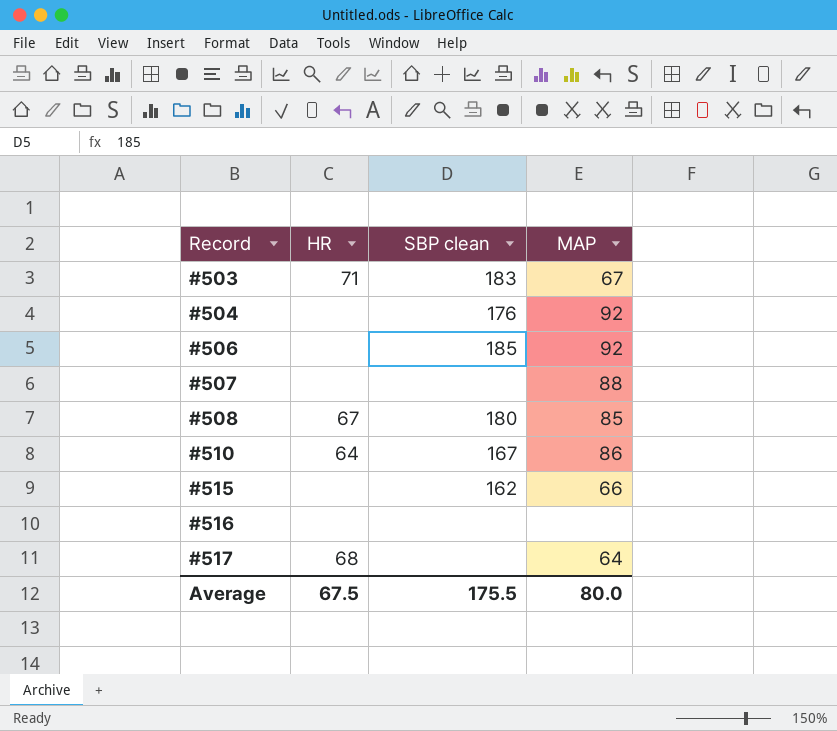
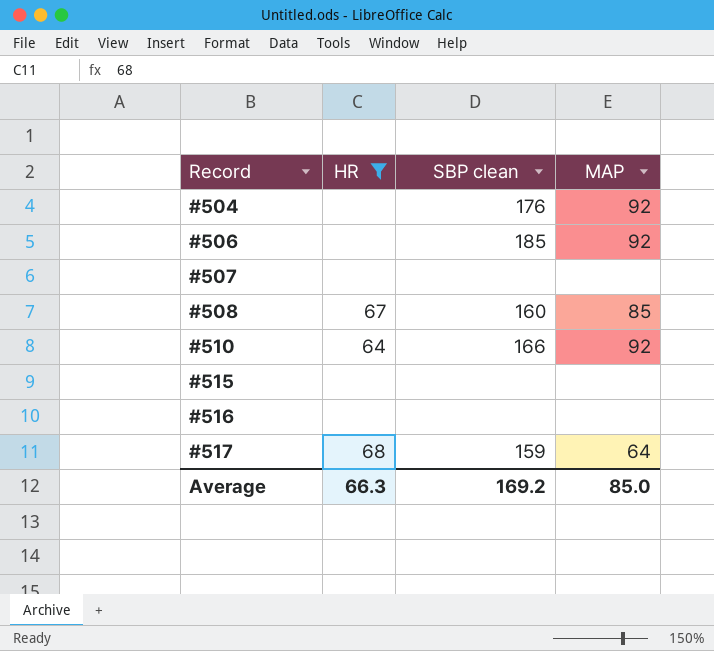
filter: none -> HR != 71
#507 | MAP: 88 -> none
#508 | SBP clean: 180 -> 160
#510 | SBP clean: 167 -> 166
#510 | MAP: 86 -> 92
#515 | SBP clean: 162 -> none
#515 | MAP: 66 -> none
#517 | SBP clean: none -> 159
Average | HR: 67.5 -> 66.3
Average | SBP clean: 175.5 -> 169.2
Average | MAP: 80.0 -> 85.0

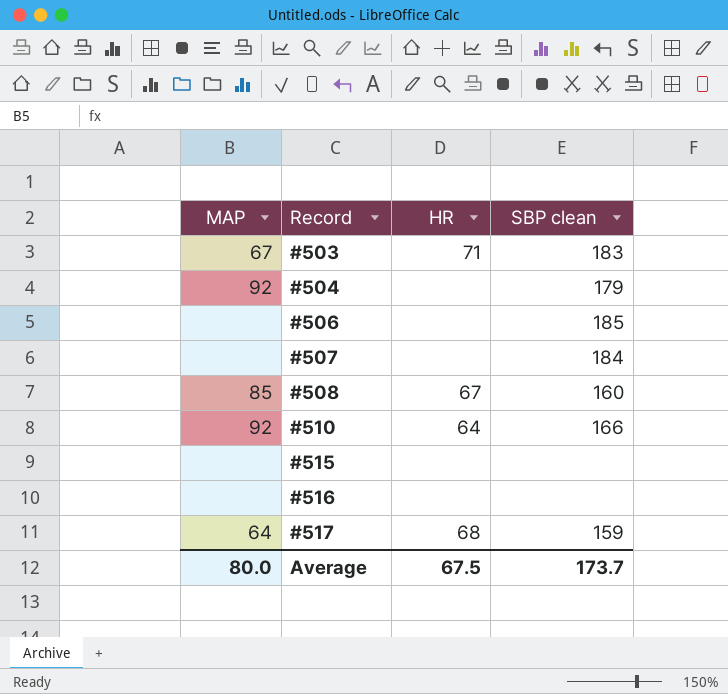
filter: HR != 71 -> none
column MAP | position: 4 -> 1
#504 | SBP clean: 176 -> 179
#506 | MAP: 92 -> none
#507 | SBP clean: none -> 184
Average | MAP: 85.0 -> 80.0
Average | HR: 66.3 -> 67.5
Average | SBP clean: 169.2 -> 173.7

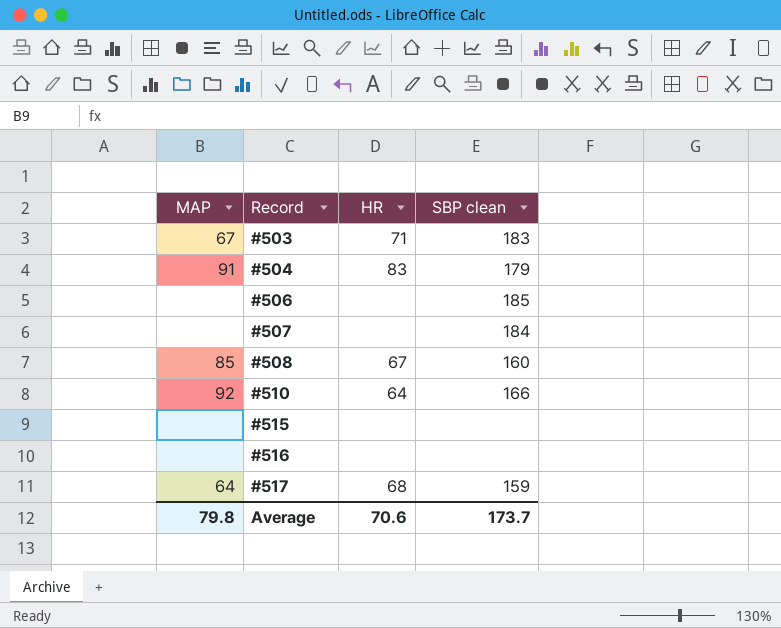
#504 | MAP: 92 -> 91
#504 | HR: none -> 83
Average | MAP: 80.0 -> 79.8
Average | HR: 67.5 -> 70.6

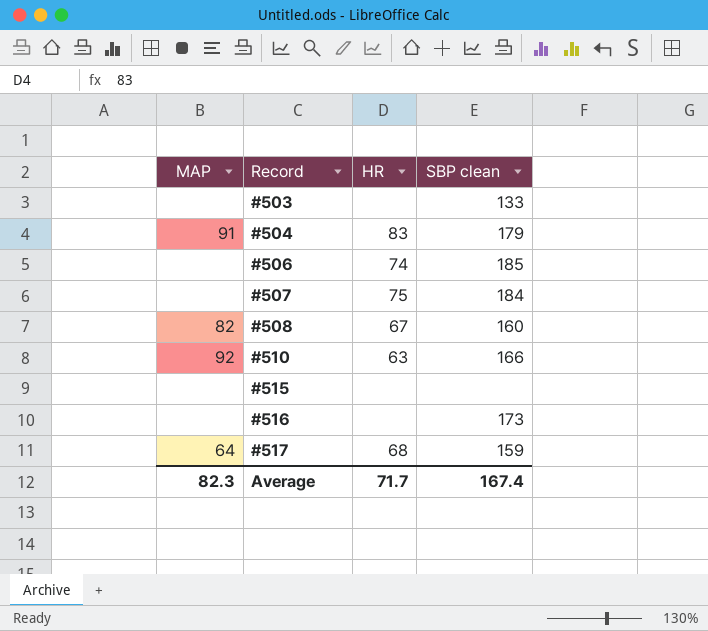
#503 | MAP: 67 -> none
#503 | HR: 71 -> none
#503 | SBP clean: 183 -> 133
#506 | HR: none -> 74
#507 | HR: none -> 75
#508 | MAP: 85 -> 82
#510 | HR: 64 -> 63
#516 | SBP clean: none -> 173
Average | MAP: 79.8 -> 82.3
Average | HR: 70.6 -> 71.7
Average | SBP clean: 173.7 -> 167.4

